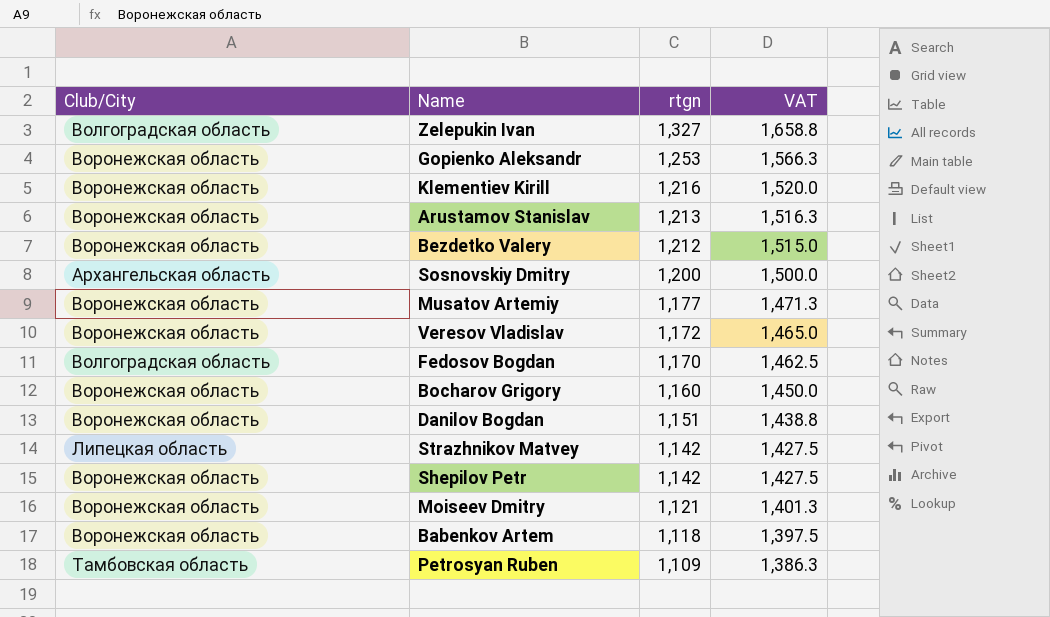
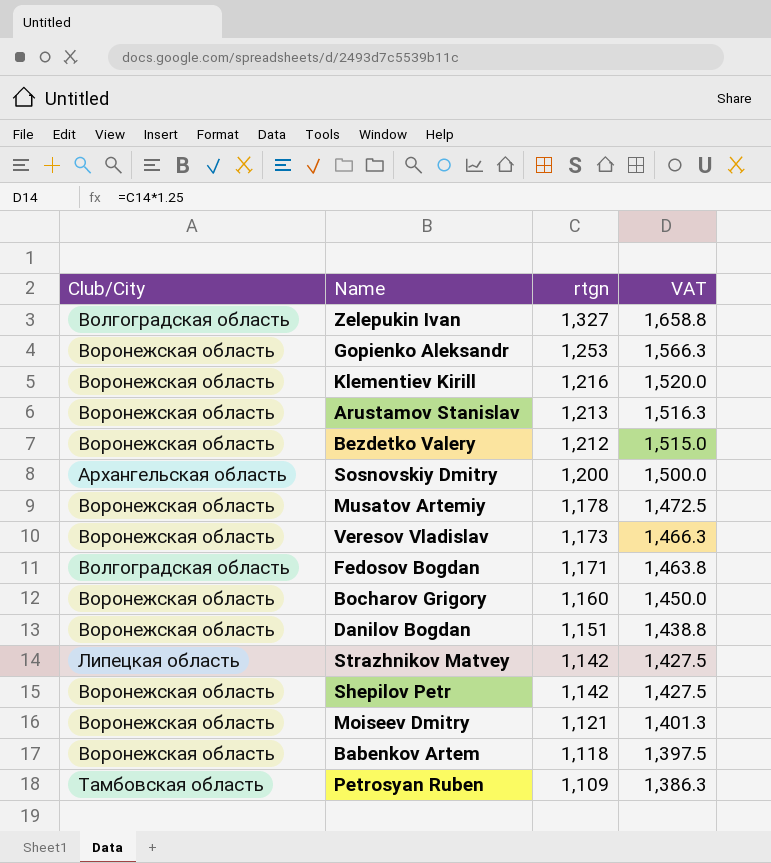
Musatov Artemiy | rtgn: 1,177 -> 1,178
Musatov Artemiy | VAT: 1,471.3 -> 1,472.5
Veresov Vladislav | rtgn: 1,172 -> 1,173
Veresov Vladislav | VAT: 1,465.0 -> 1,466.3
Fedosov Bogdan | rtgn: 1,170 -> 1,171
Fedosov Bogdan | VAT: 1,462.5 -> 1,463.8

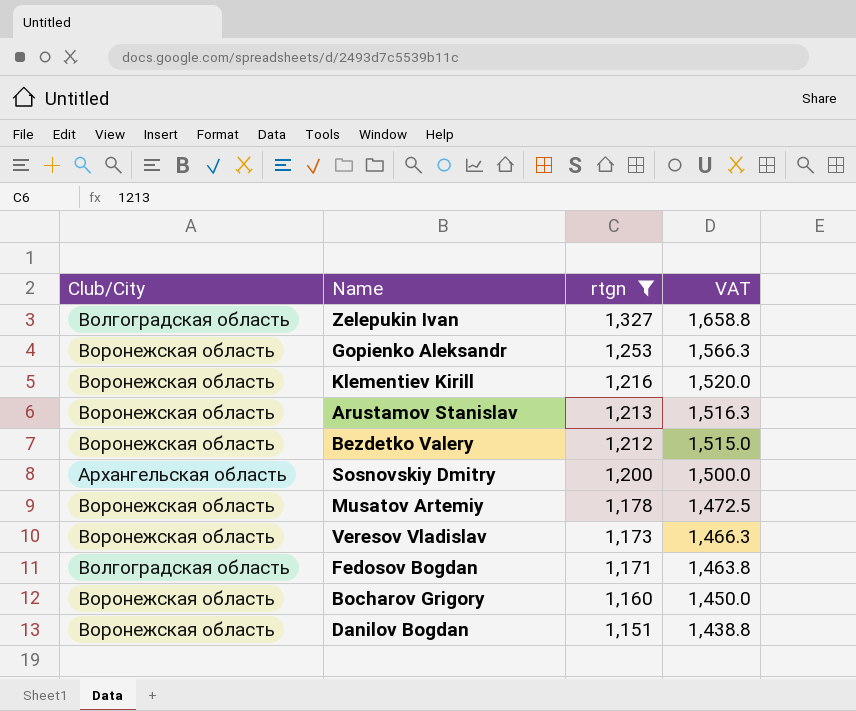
filter: none -> rtgn >= 1,151

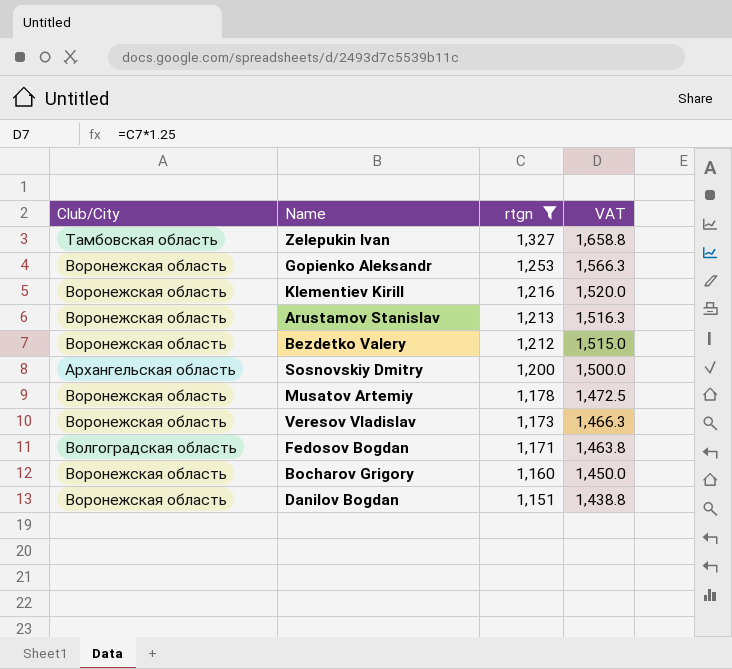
Zelepukin Ivan | Club/City: Волгоградская область -> Тамбовская область

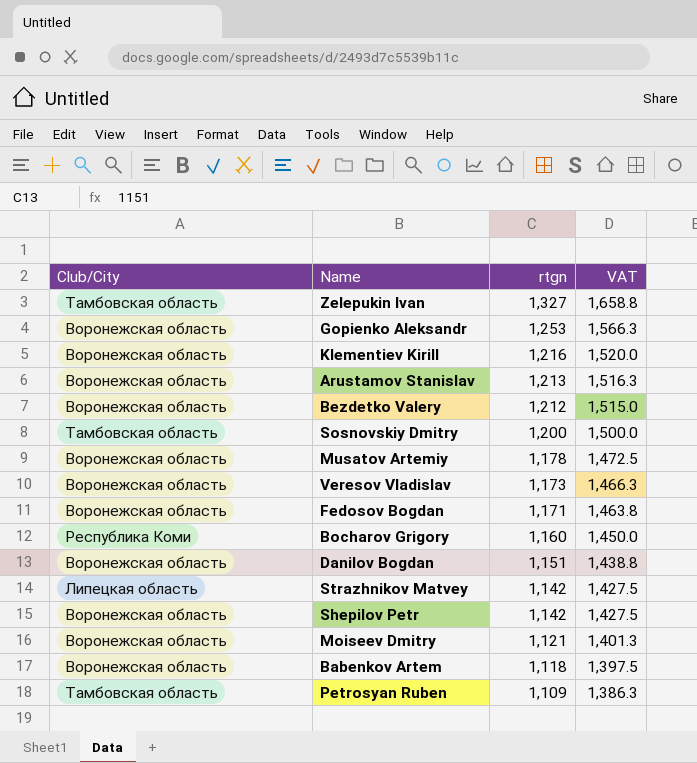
filter: rtgn >= 1,151 -> none
Sosnovskiy Dmitry | Club/City: Архангельская область -> Тамбовская область
Fedosov Bogdan | Club/City: Волгоградская область -> Воронежская область
Bocharov Grigory | Club/City: Воронежская область -> Республика Коми

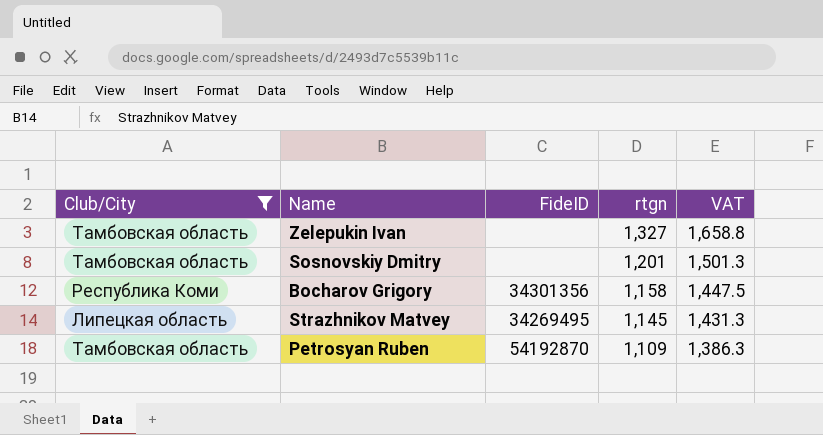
filter: none -> Club/City != Воронежская область
column FideID | position: none -> 3
Sosnovskiy Dmitry | rtgn: 1,200 -> 1,201
Sosnovskiy Dmitry | VAT: 1,500.0 -> 1,501.3
Bocharov Grigory | rtgn: 1,160 -> 1,158
Bocharov Grigory | VAT: 1,450.0 -> 1,447.5
Strazhnikov Matvey | rtgn: 1,142 -> 1,145
Strazhnikov Matvey | VAT: 1,427.5 -> 1,431.3

